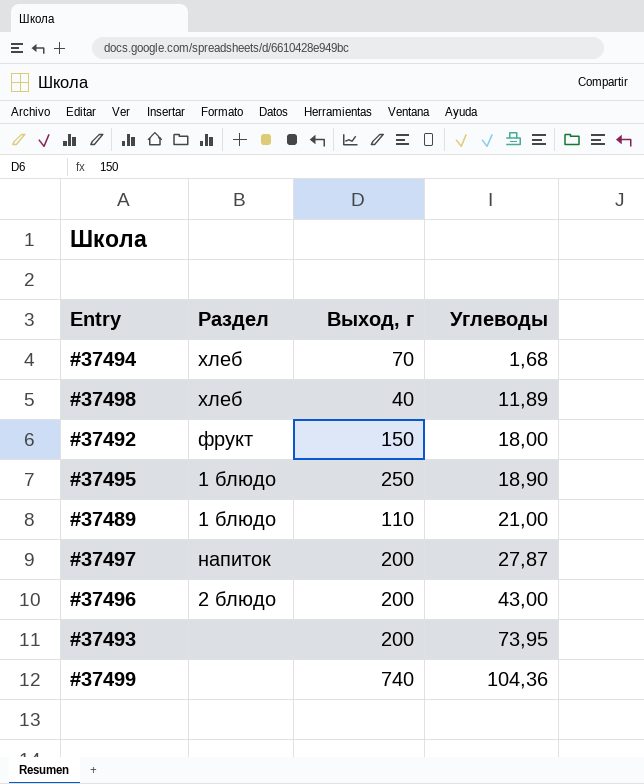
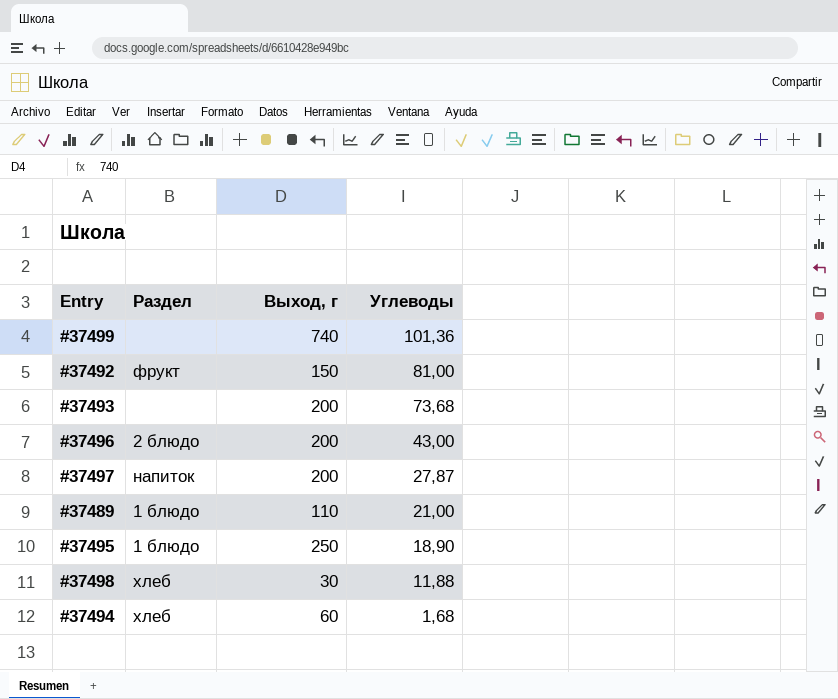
row order: Углеводы ascending -> Углеводы descending
#37499 | Углеводы: 104,36 -> 101,36
#37492 | Углеводы: 18,00 -> 81,00
#37493 | Углеводы: 73,95 -> 73,68
#37498 | Выход, г: 40 -> 30
#37498 | Углеводы: 11,89 -> 11,88
#37494 | Выход, г: 70 -> 60

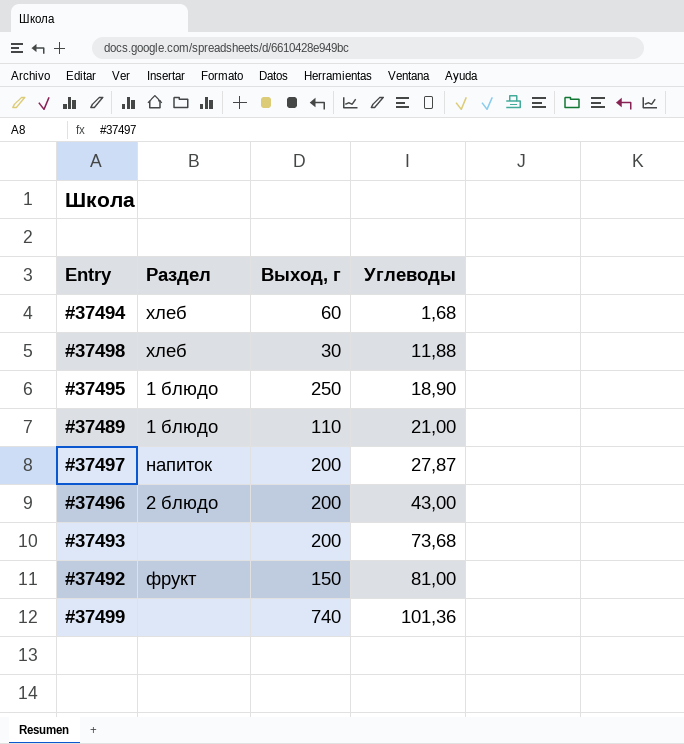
row order: Углеводы descending -> Углеводы ascending

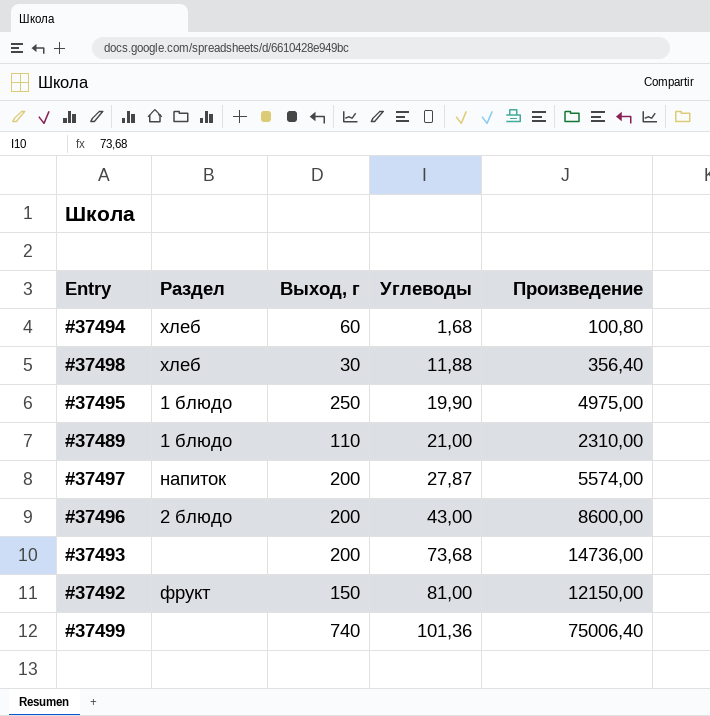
column Произведение | formula: none -> [Выход, г] * [Углеводы]
#37495 | Углеводы: 18,90 -> 19,90

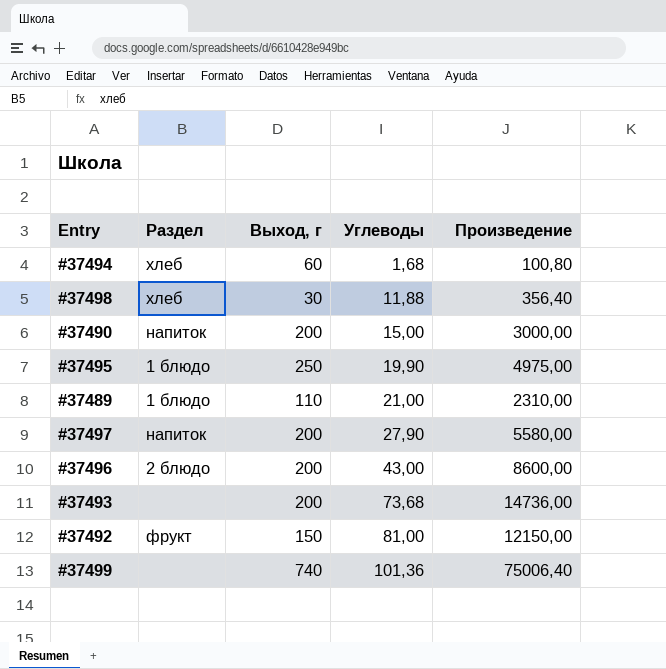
row #37490: none -> напиток | 200 | 15,00 | 3000,00
#37497 | Углеводы: 27,87 -> 27,90
#37497 | Произведение: 5574,00 -> 5580,00

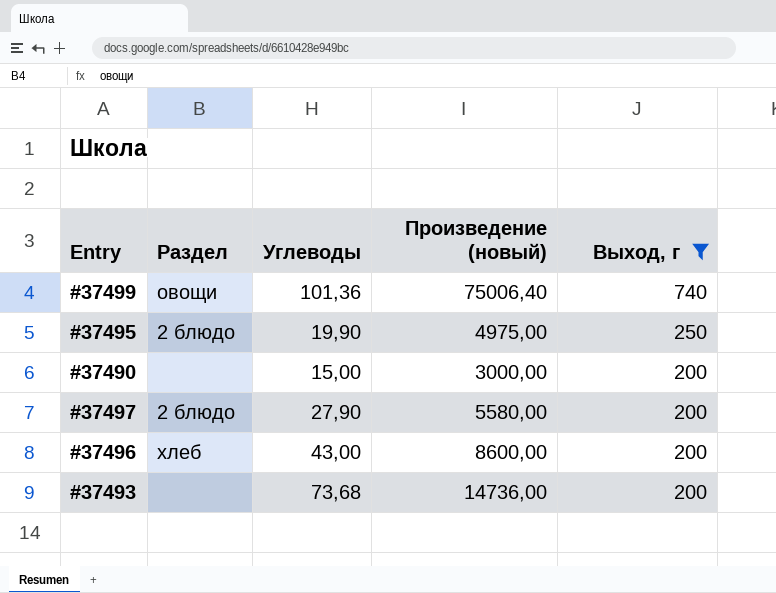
filter: none -> Выход, г >= 200
row order: Углеводы ascending -> Выход, г descending
column name: Произведение -> Произведение (новый)
column Выход, г | position: 3 -> 5
#37499 | Раздел: none -> овощи
#37495 | Раздел: 1 блюдо -> 2 блюдо
#37490 | Раздел: напиток -> none
#37497 | Раздел: напиток -> 2 блюдо
#37496 | Раздел: 2 блюдо -> хлеб

